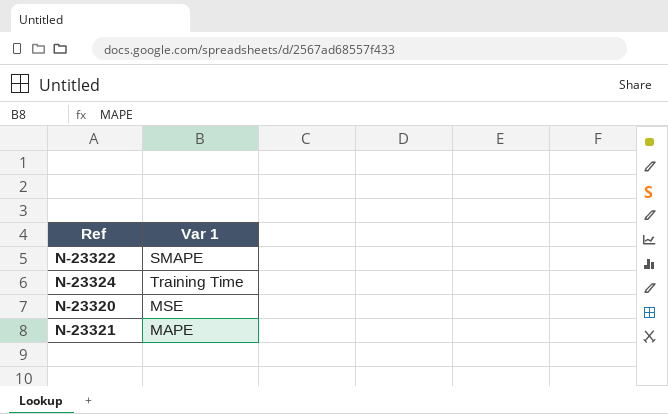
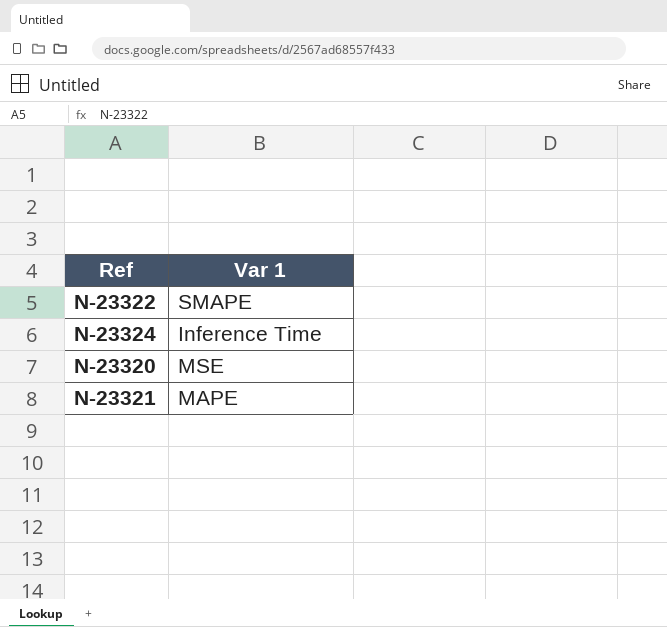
N-23324 | Var 1: Training Time -> Inference Time

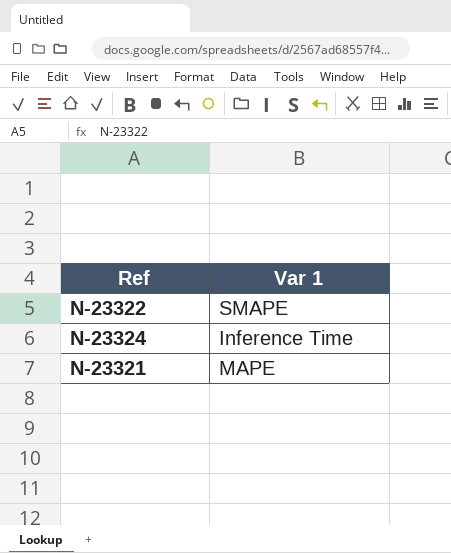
row N-23320: MSE -> none

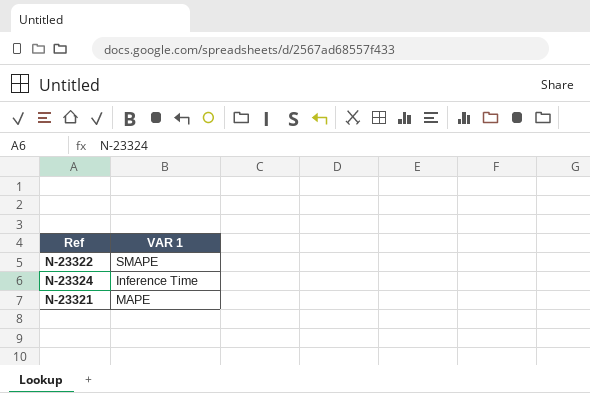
column name: Var 1 -> VAR 1

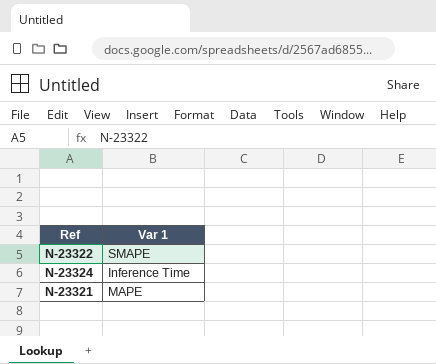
column name: VAR 1 -> Var 1

